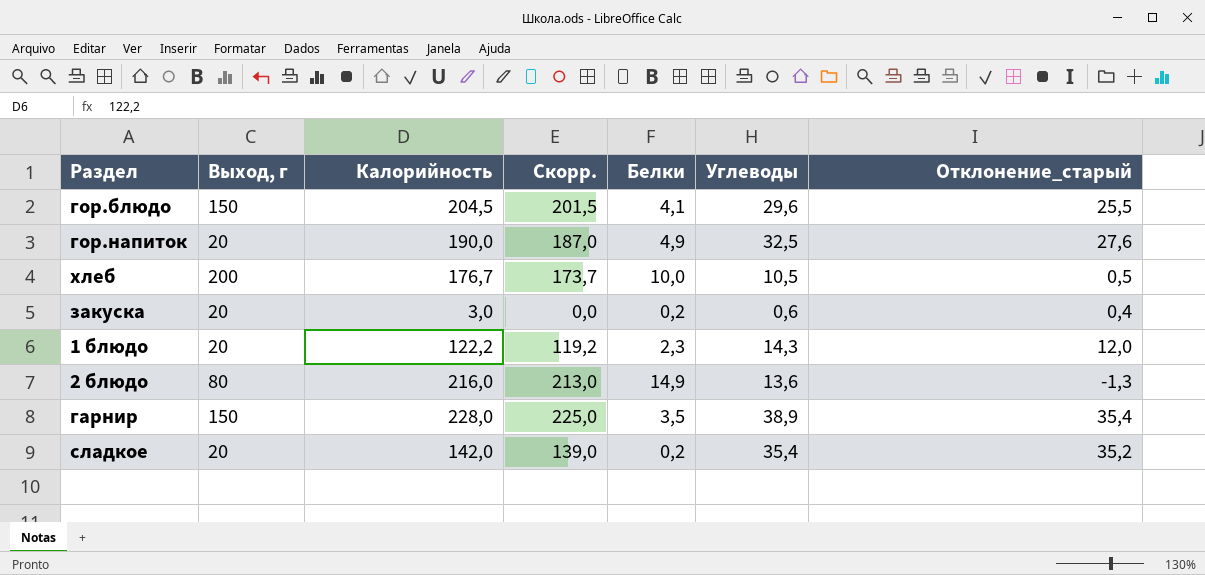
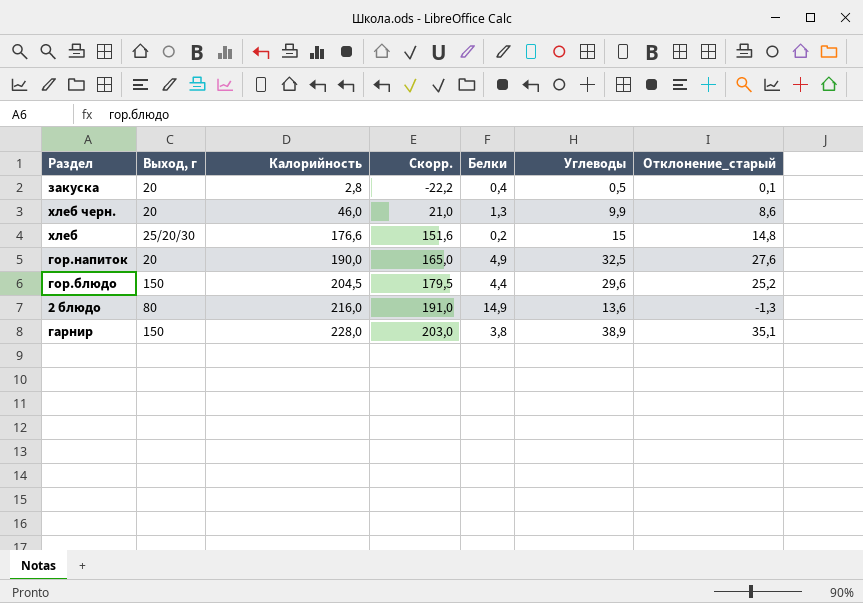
row order: none -> Калорийность ascending
column Скорр. | formula: [Калорийность] - 3 -> [Калорийность] - 25
row 1 блюдо: 20 | 122,2 | 119,2 | 2,3 | 14,3 | 12,0 -> none
row сладкое: 20 | 142,0 | 139,0 | 0,2 | 35,4 | 35,2 -> none
закуска | Калорийность: 3,0 -> 2,8
закуска | Белки: 0,2 -> 0,4
закуска | Углеводы: 0,6 -> 0,5
закуска | Отклонение_старый: 0,4 -> 0,1
row хлеб черн.: none -> 20 | 46,0 | 21,0 | 1,3 | 9,9 | 8,6
хлеб | Выход, г: 200 -> 25/20/30
хлеб | Калорийность: 176,7 -> 176,6
хлеб | Белки: 10,0 -> 0,2
хлеб | Углеводы: 10,5 -> 15
хлеб | Отклонение_старый: 0,5 -> 14,8
гор.блюдо | Белки: 4,1 -> 4,4
гор.блюдо | Отклонение_старый: 25,5 -> 25,2
гарнир | Белки: 3,5 -> 3,8
гарнир | Отклонение_старый: 35,4 -> 35,1

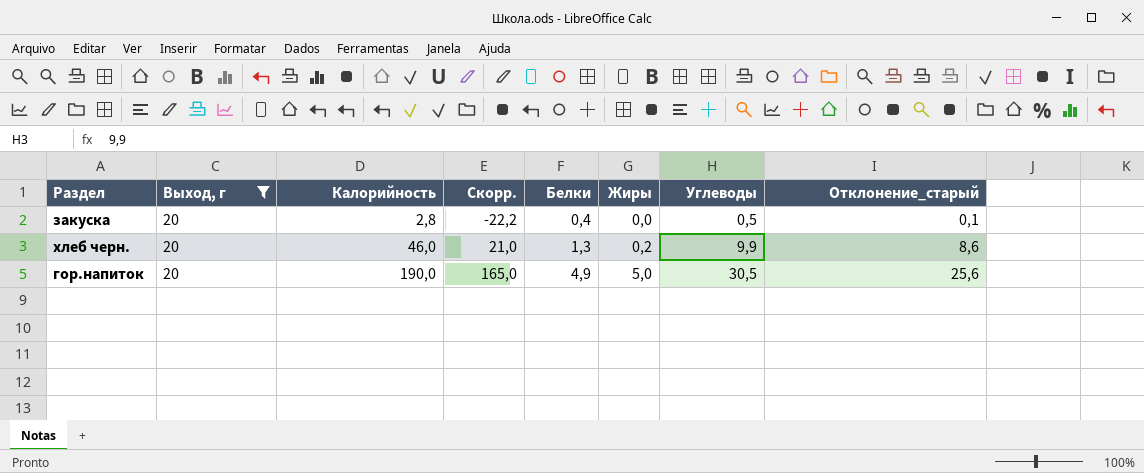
filter: none -> Выход, г = 20
column Жиры | position: none -> 6
гор.напиток | Углеводы: 32,5 -> 30,5
гор.напиток | Отклонение_старый: 27,6 -> 25,6

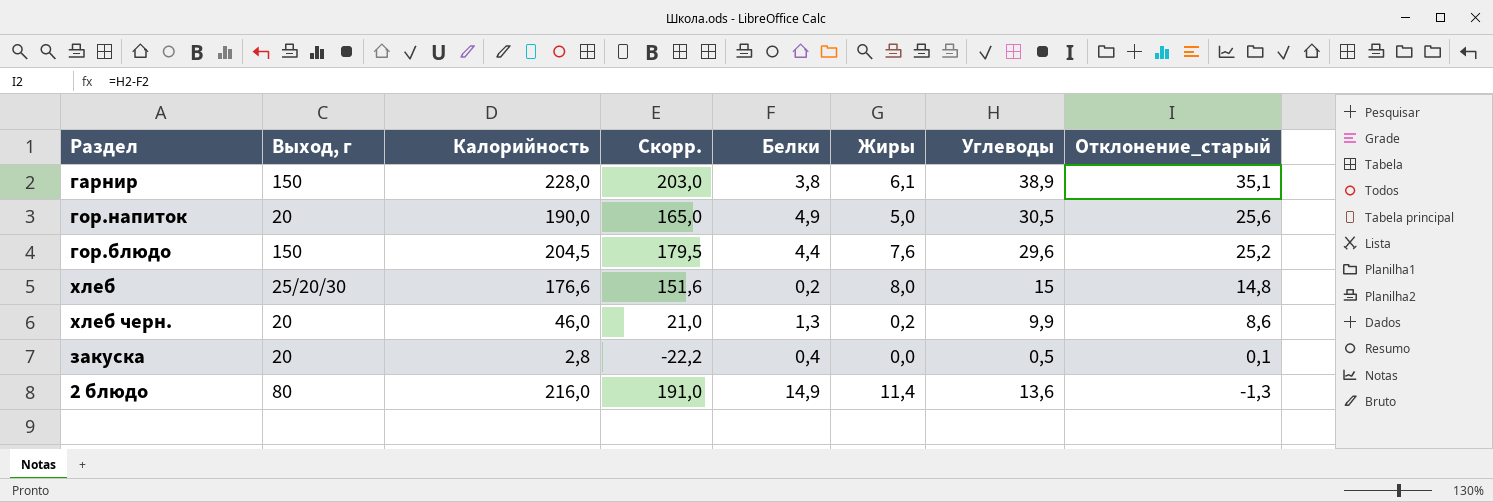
filter: Выход, г = 20 -> none
row order: Калорийность ascending -> Отклонение_старый descending

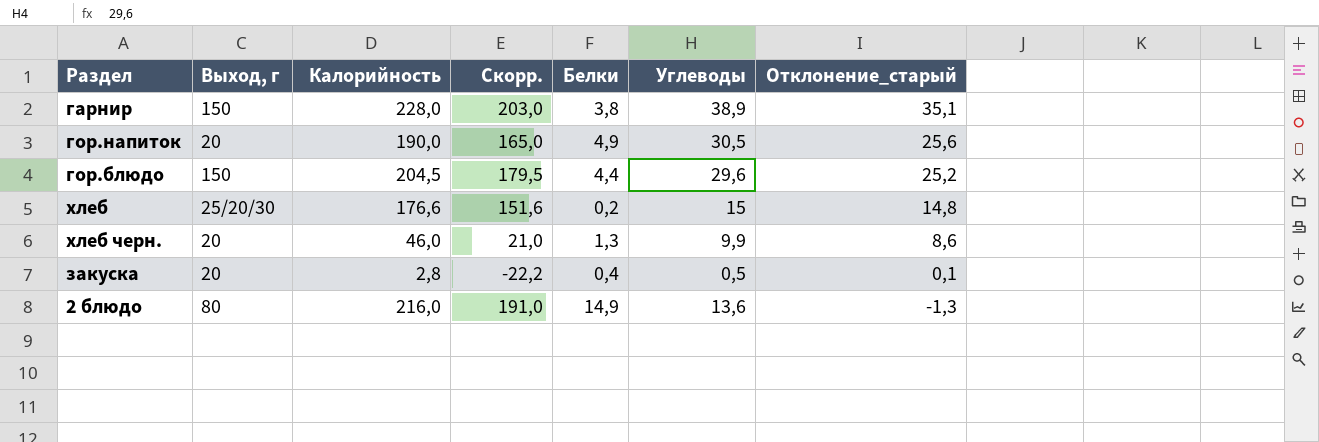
column Жиры | position: 6 -> none

